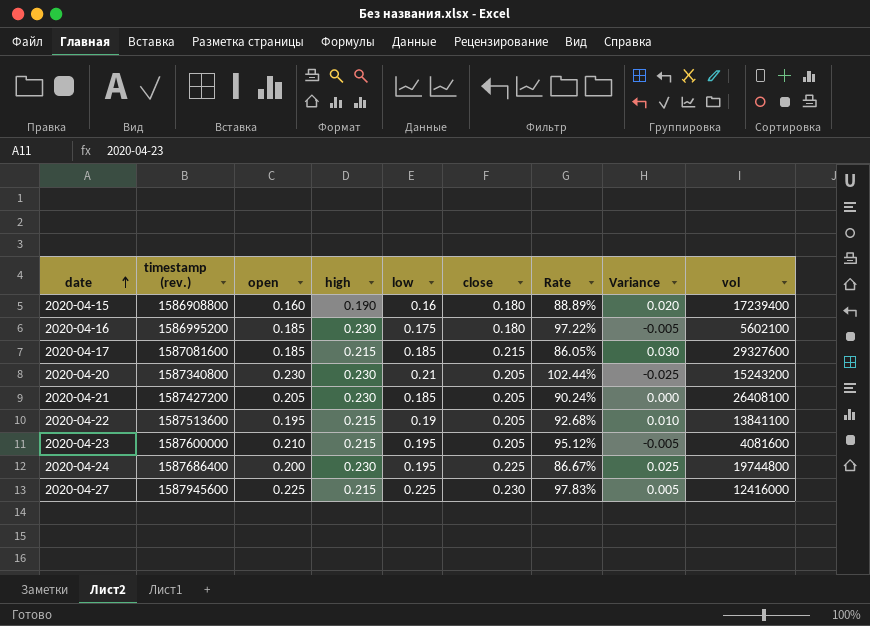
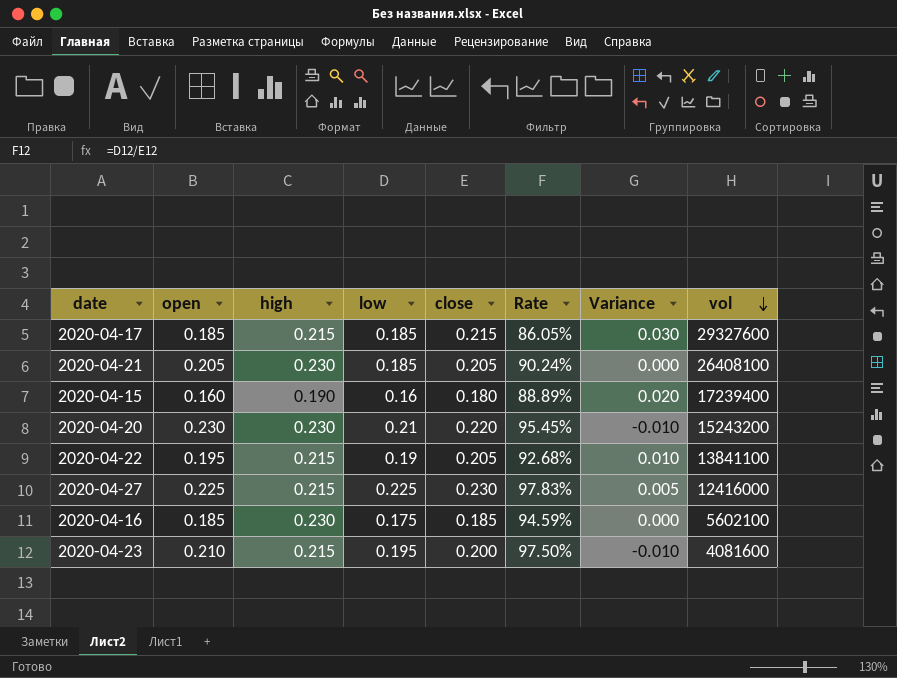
row order: date ascending -> vol descending
column timestamp (rev.) | position: 2 -> none
row 2020-04-24: 1587686400 | 0.200 | 0.230 | 0.195 | 0.225 | 86.67% | 0.025 | 19744800 -> none
2020-04-20 | close: 0.205 -> 0.220
2020-04-20 | Rate: 102.44% -> 95.45%
2020-04-20 | Variance: -0.025 -> -0.010
2020-04-16 | close: 0.180 -> 0.185
2020-04-16 | Rate: 97.22% -> 94.59%
2020-04-16 | Variance: -0.005 -> 0.000
2020-04-23 | close: 0.205 -> 0.200
2020-04-23 | Rate: 95.12% -> 97.50%
2020-04-23 | Variance: -0.005 -> -0.010

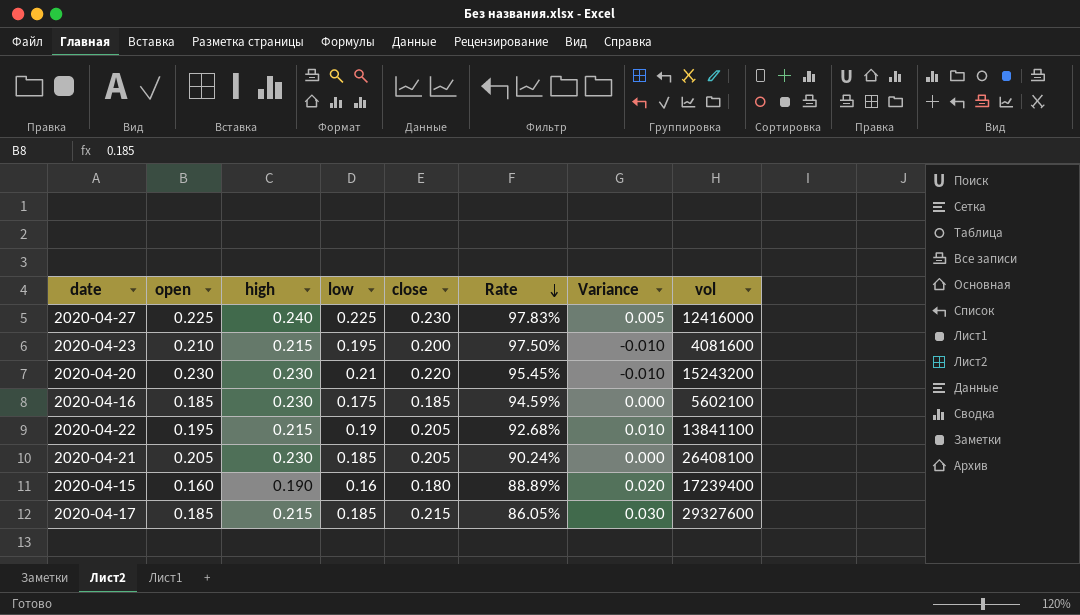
row order: vol descending -> Rate descending
2020-04-27 | high: 0.215 -> 0.240

